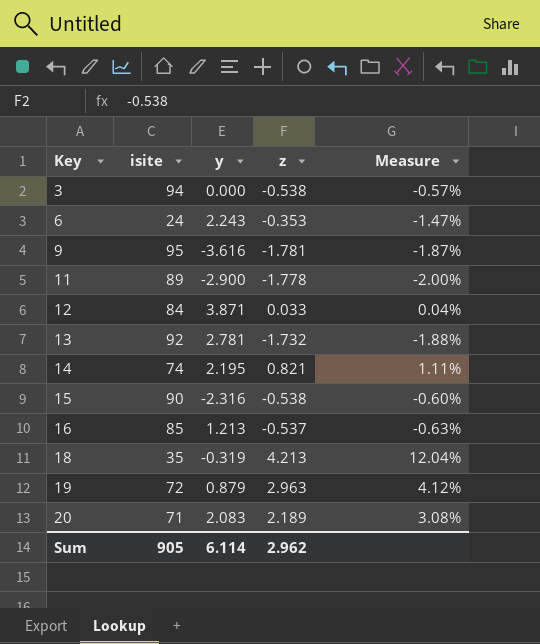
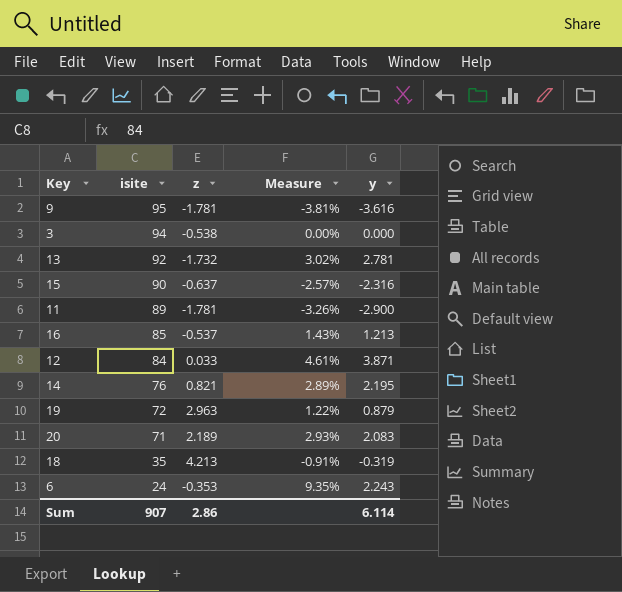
row order: Key ascending -> isite descending
column Measure | formula: [z] / [isite] -> [y] / [isite]
column y | position: 3 -> 5
15 | z: -0.538 -> -0.637
11 | z: -1.778 -> -1.781
14 | isite: 74 -> 76
Sum | isite: 905 -> 907
Sum | z: 2.962 -> 2.86

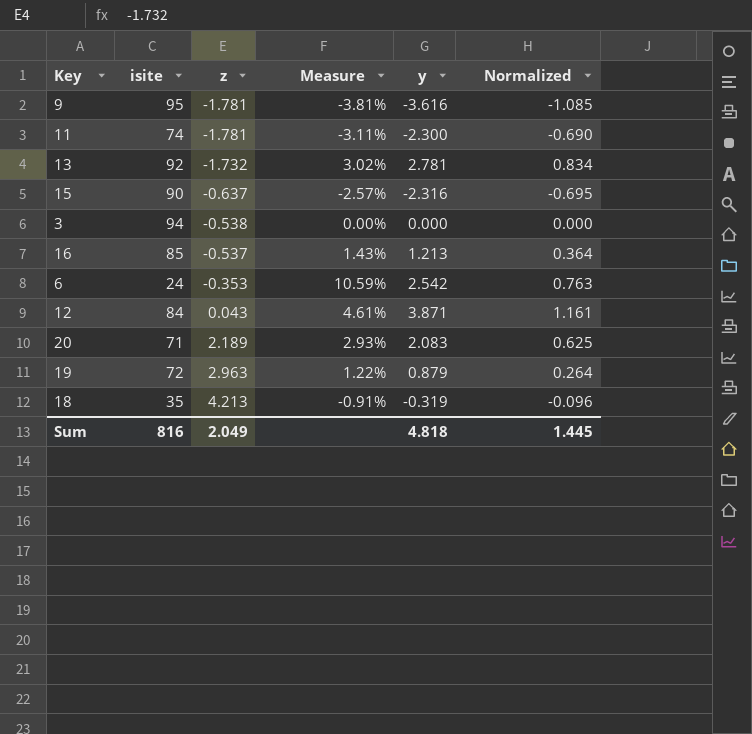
row order: isite descending -> z ascending
column Normalized | formula: none -> [y] * 0.3
row 14: 76 | 0.821 | 2.89% | 2.195 -> none
11 | isite: 89 -> 74
11 | Measure: -3.26% -> -3.11%
11 | y: -2.900 -> -2.300
6 | Measure: 9.35% -> 10.59%
6 | y: 2.243 -> 2.542
12 | z: 0.033 -> 0.043
Sum | isite: 907 -> 816
Sum | z: 2.86 -> 2.049
Sum | y: 6.114 -> 4.818

